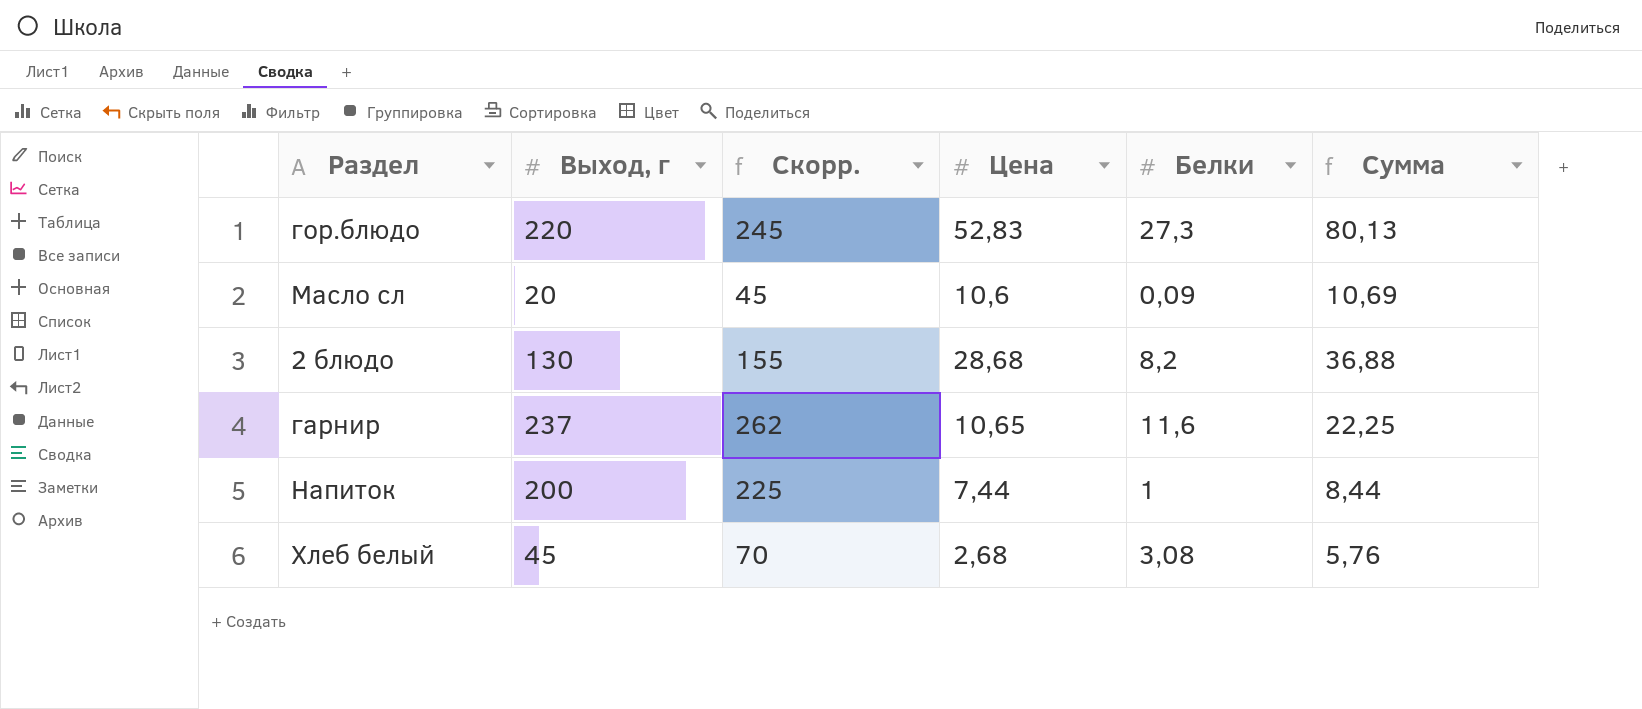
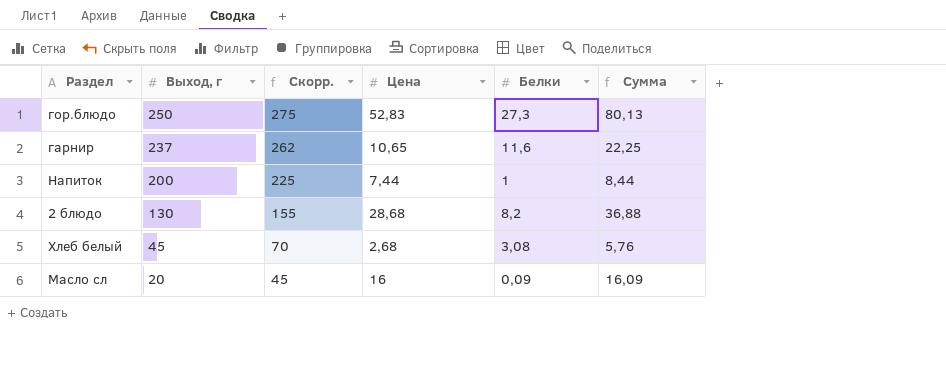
row order: none -> Выход, г descending
гор.блюдо | Выход, г: 220 -> 250
гор.блюдо | Скорр.: 245 -> 275
Масло сл | Цена: 10,6 -> 16
Масло сл | Сумма: 10,69 -> 16,09

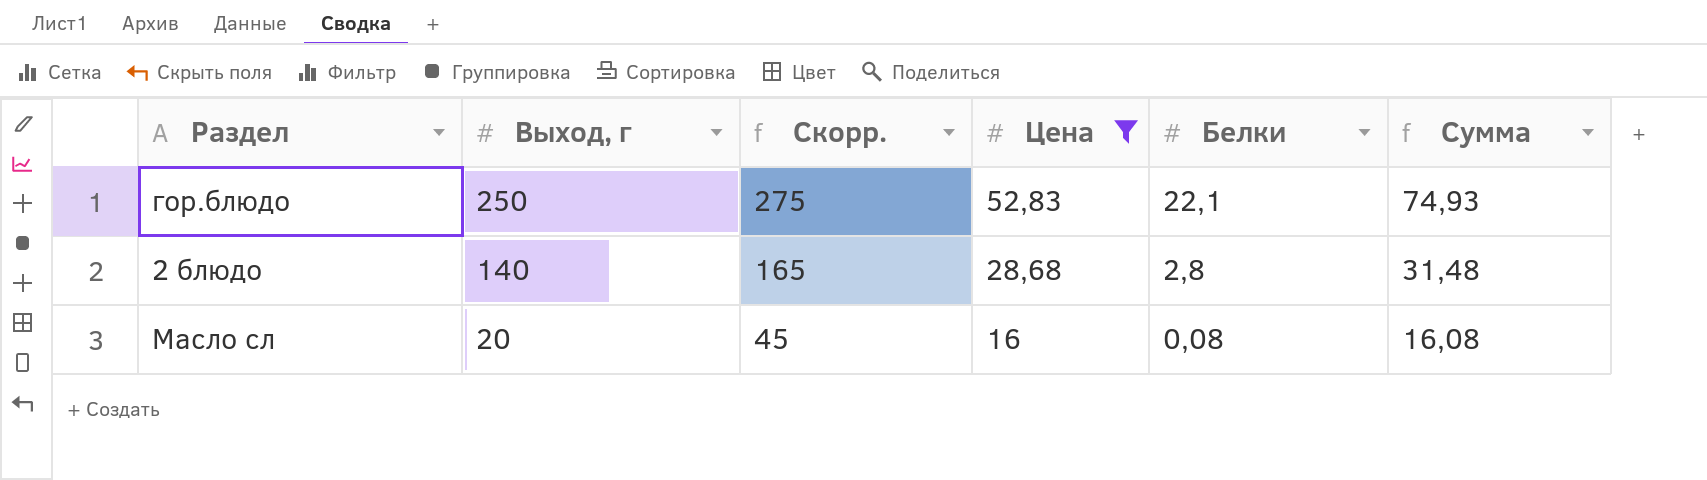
filter: none -> Цена >= 16
гор.блюдо | Белки: 27,3 -> 22,1
гор.блюдо | Сумма: 80,13 -> 74,93
2 блюдо | Выход, г: 130 -> 140
2 блюдо | Скорр.: 155 -> 165
2 блюдо | Белки: 8,2 -> 2,8
2 блюдо | Сумма: 36,88 -> 31,48
Масло сл | Белки: 0,09 -> 0,08
Масло сл | Сумма: 16,09 -> 16,08

